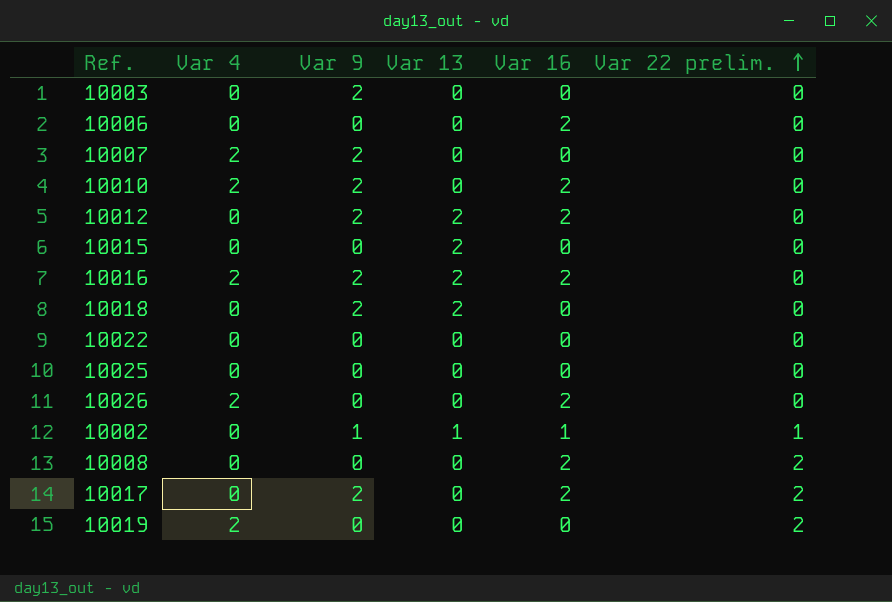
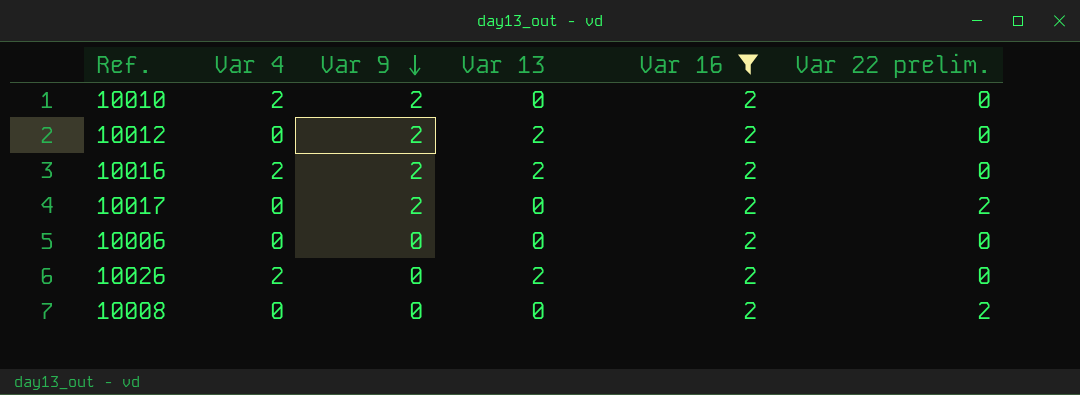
filter: none -> Var 16 = 2
row order: Var 22 prelim. ascending -> Var 9 descending
10026 | Var 13: 0 -> 2

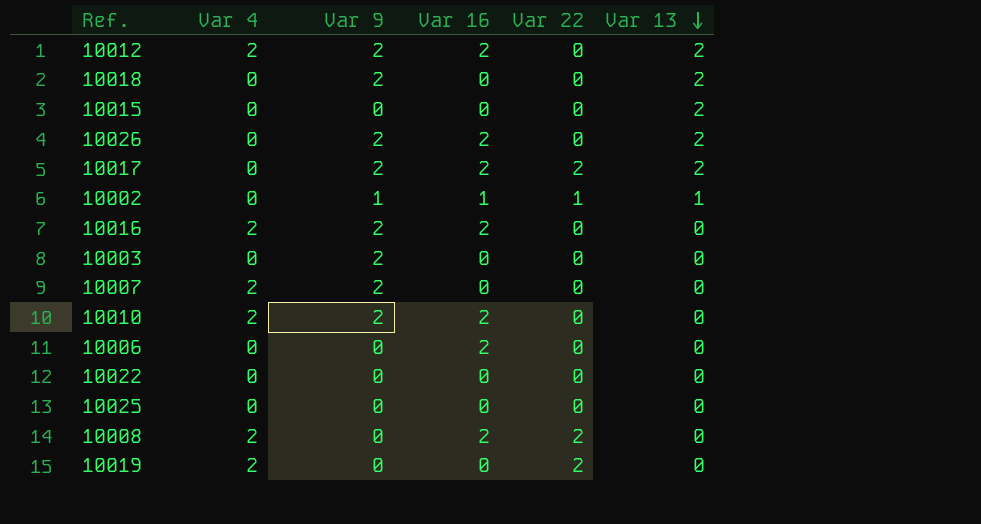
filter: Var 16 = 2 -> none
row order: Var 9 descending -> Var 13 descending
column name: Var 22 prelim. -> Var 22
column Var 13 | position: 4 -> 6
10012 | Var 4: 0 -> 2
10026 | Var 4: 2 -> 0
10026 | Var 9: 0 -> 2
10017 | Var 13: 0 -> 2
10016 | Var 13: 2 -> 0
10008 | Var 4: 0 -> 2

